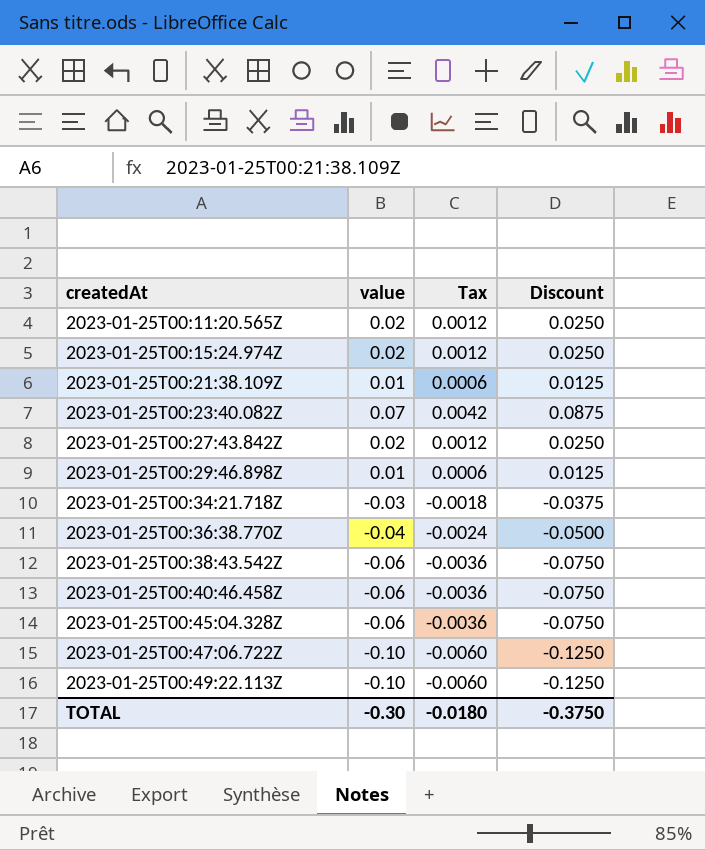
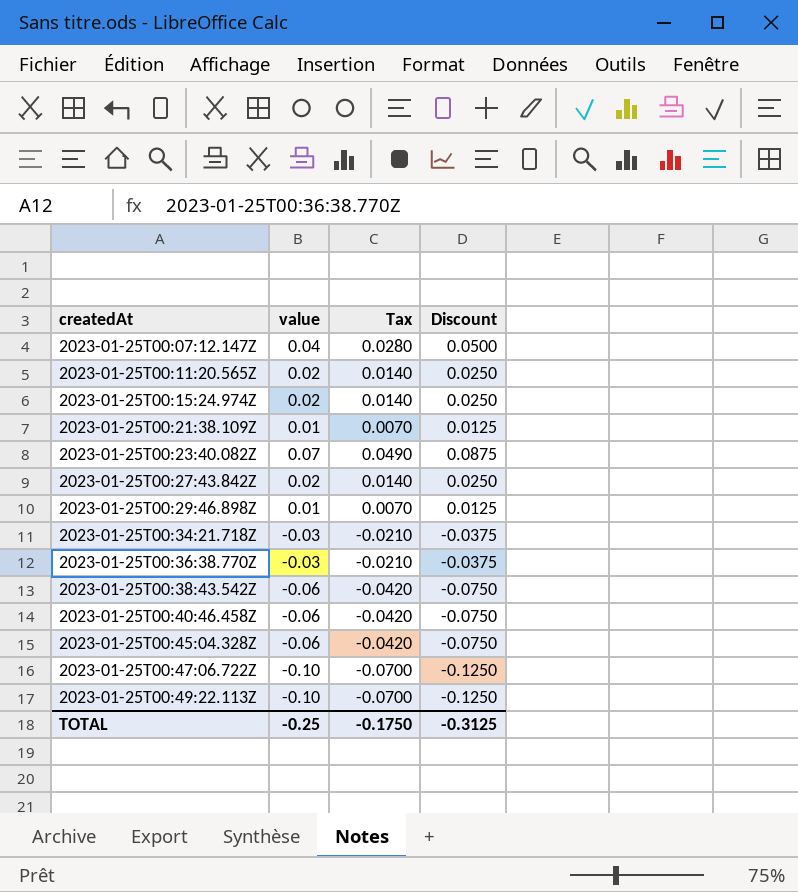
column Tax | formula: [value] * 0.06 -> [value] * 0.7
row 2023-01-25T00:07:12.147Z: none -> 0.04 | 0.0280 | 0.0500
2023-01-25T00:36:38.770Z | value: -0.04 -> -0.03
2023-01-25T00:36:38.770Z | Discount: -0.0500 -> -0.0375
TOTAL | value: -0.30 -> -0.25
TOTAL | Tax: -0.0180 -> -0.1750
TOTAL | Discount: -0.3750 -> -0.3125

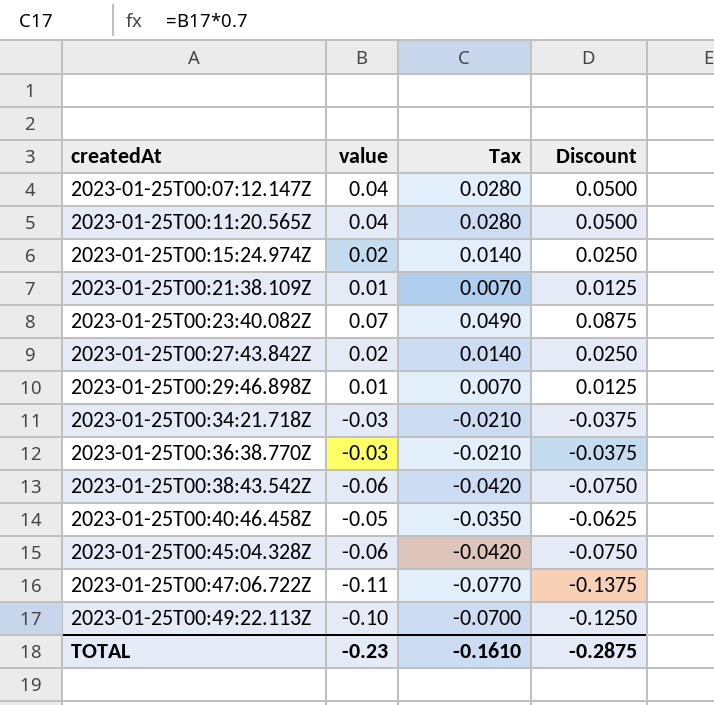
2023-01-25T00:11:20.565Z | value: 0.02 -> 0.04
2023-01-25T00:11:20.565Z | Tax: 0.0140 -> 0.0280
2023-01-25T00:11:20.565Z | Discount: 0.0250 -> 0.0500
2023-01-25T00:40:46.458Z | value: -0.06 -> -0.05
2023-01-25T00:40:46.458Z | Tax: -0.0420 -> -0.0350
2023-01-25T00:40:46.458Z | Discount: -0.0750 -> -0.0625
2023-01-25T00:47:06.722Z | value: -0.10 -> -0.11
2023-01-25T00:47:06.722Z | Tax: -0.0700 -> -0.0770
2023-01-25T00:47:06.722Z | Discount: -0.1250 -> -0.1375
TOTAL | value: -0.25 -> -0.23
TOTAL | Tax: -0.1750 -> -0.1610
TOTAL | Discount: -0.3125 -> -0.2875

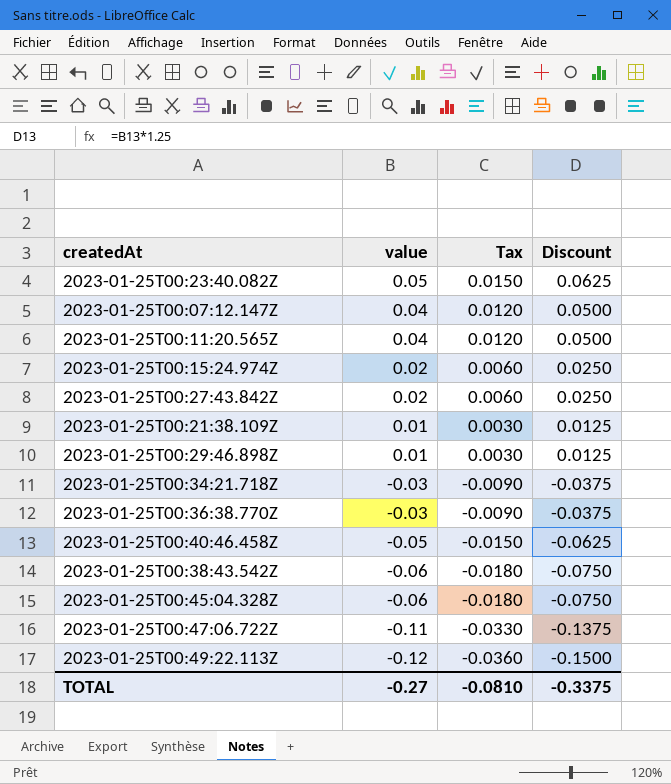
row order: createdAt ascending -> value descending
column Tax | formula: [value] * 0.7 -> [value] * 0.3
2023-01-25T00:23:40.082Z | value: 0.07 -> 0.05
2023-01-25T00:23:40.082Z | Discount: 0.0875 -> 0.0625
2023-01-25T00:49:22.113Z | value: -0.10 -> -0.12
2023-01-25T00:49:22.113Z | Discount: -0.1250 -> -0.1500
TOTAL | value: -0.23 -> -0.27
TOTAL | Tax: -0.1610 -> -0.0810
TOTAL | Discount: -0.2875 -> -0.3375

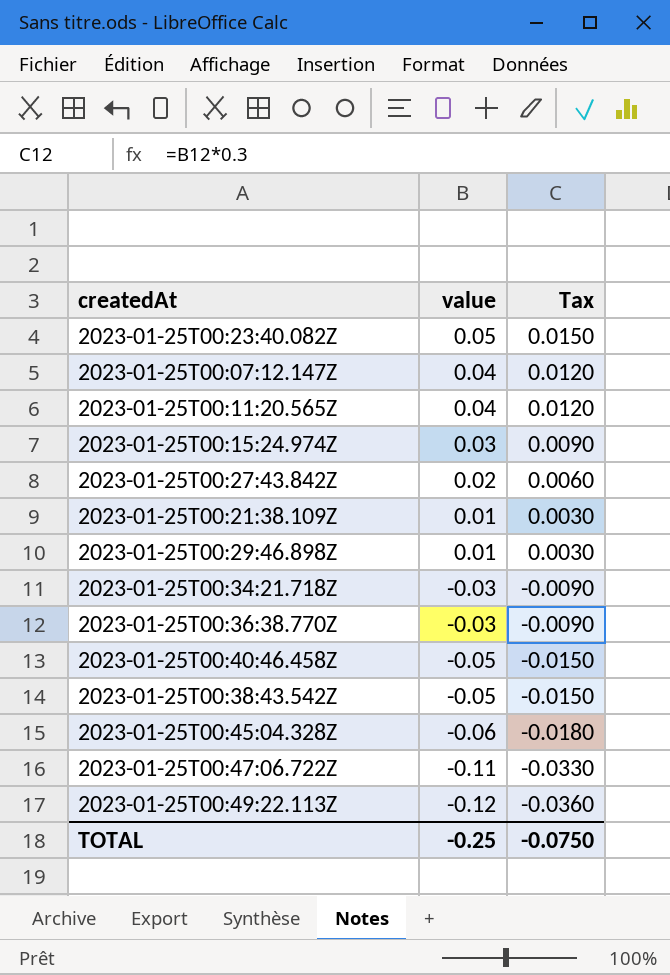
column Discount | formula: [value] * 1.25 -> none
2023-01-25T00:15:24.974Z | value: 0.02 -> 0.03
2023-01-25T00:15:24.974Z | Tax: 0.0060 -> 0.0090
2023-01-25T00:38:43.542Z | value: -0.06 -> -0.05
2023-01-25T00:38:43.542Z | Tax: -0.0180 -> -0.0150
TOTAL | value: -0.27 -> -0.25
TOTAL | Tax: -0.0810 -> -0.0750

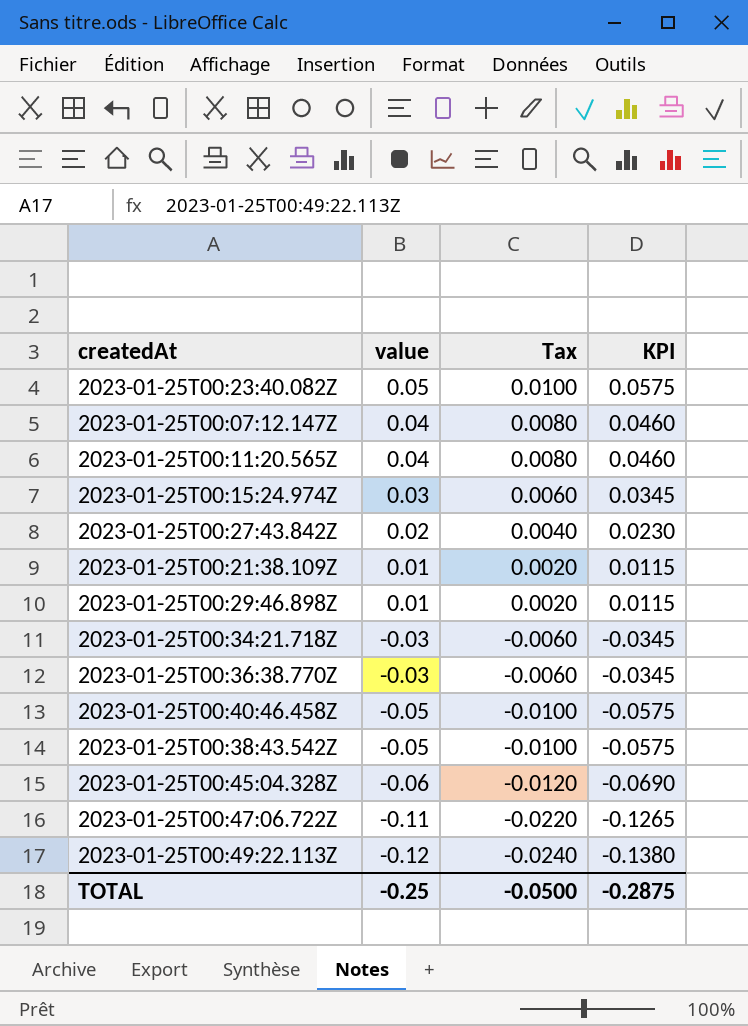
column Tax | formula: [value] * 0.3 -> [value] * 0.2
column KPI | formula: none -> [value] * 1.15
TOTAL | Tax: -0.0750 -> -0.0500

